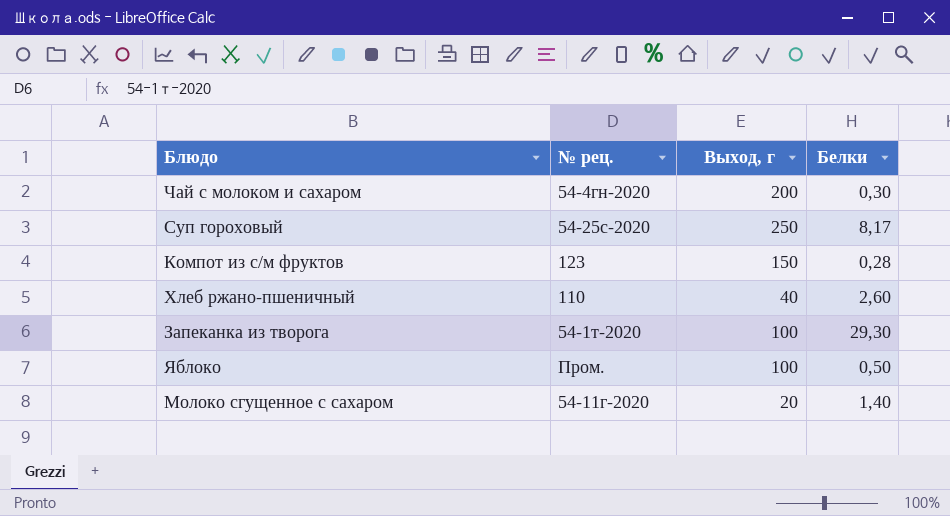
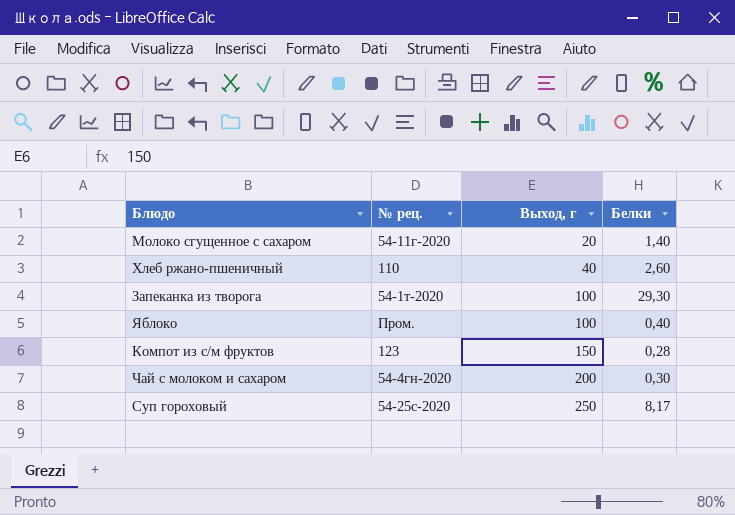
row order: none -> Выход, г ascending
Яблоко | Белки: 0,50 -> 0,40

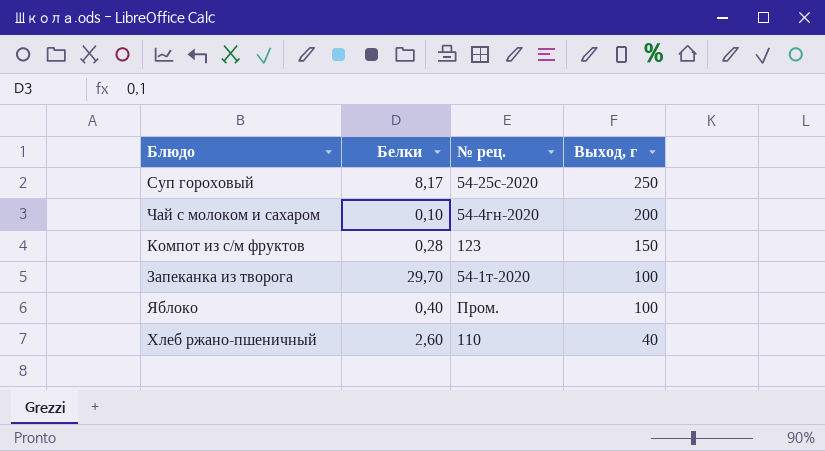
row order: Выход, г ascending -> Выход, г descending
column Белки | position: 4 -> 2
row Молоко сгущенное с сахаром: 54-11г-2020 | 20 | 1,40 -> none
Чай с молоком и сахаром | Белки: 0,30 -> 0,10
Запеканка из творога | Белки: 29,30 -> 29,70

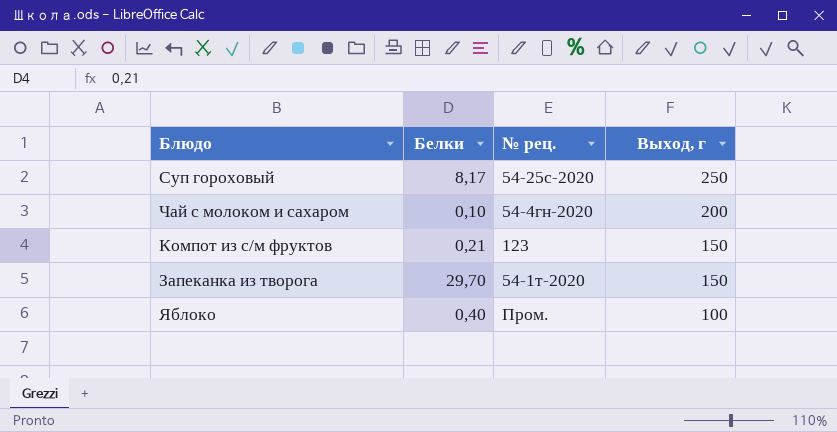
row Хлеб ржано-пшеничный: 2,60 | 110 | 40 -> none
Компот из с/м фруктов | Белки: 0,28 -> 0,21
Запеканка из творога | Выход, г: 100 -> 150

